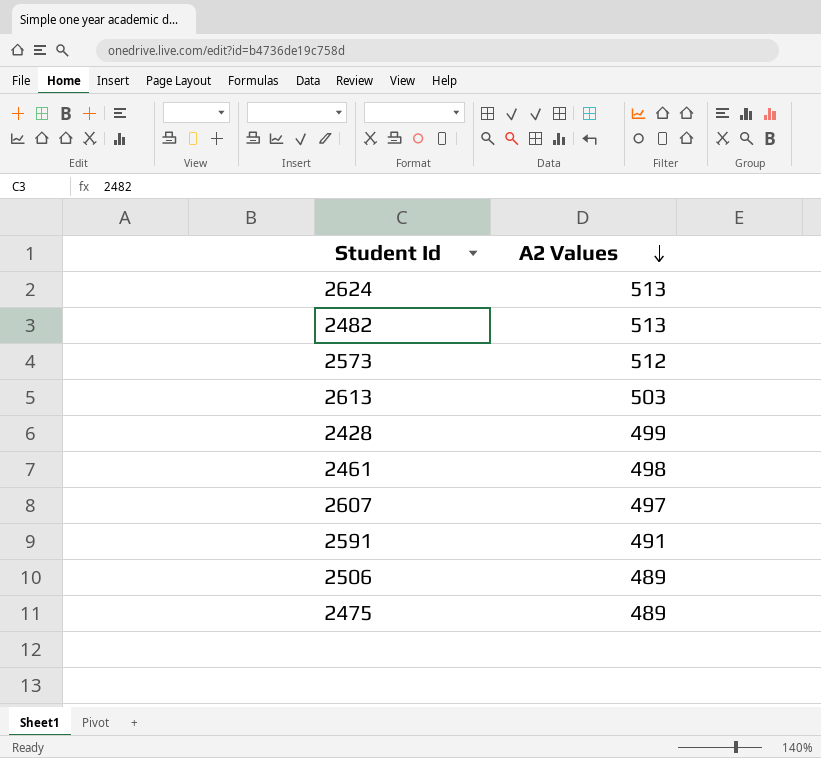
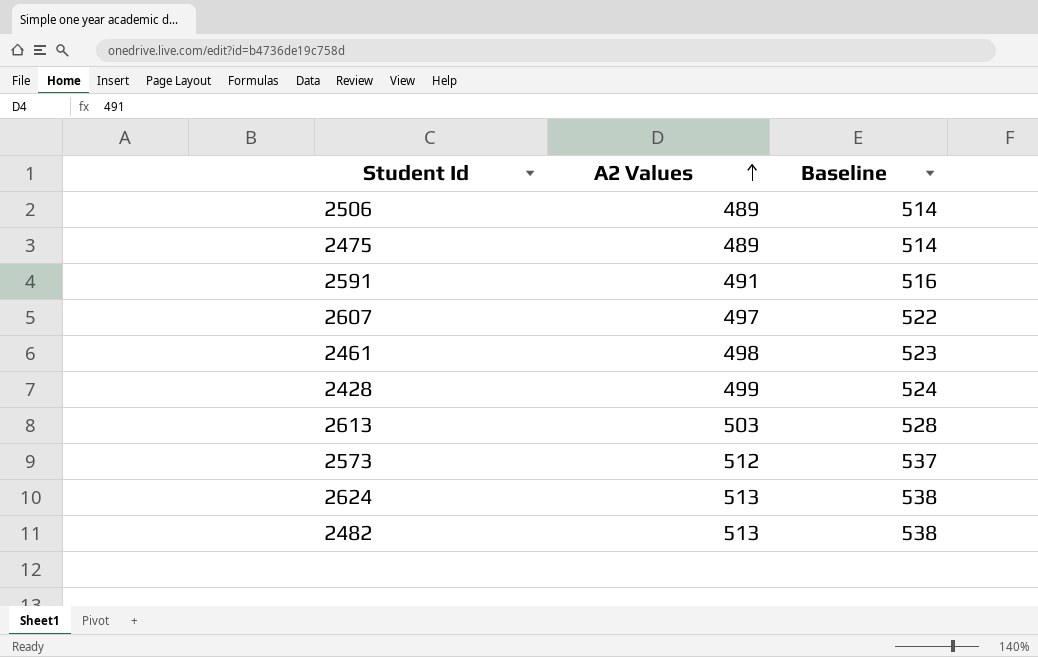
row order: A2 Values descending -> A2 Values ascending
column Baseline | formula: none -> [A2 Values] + 25

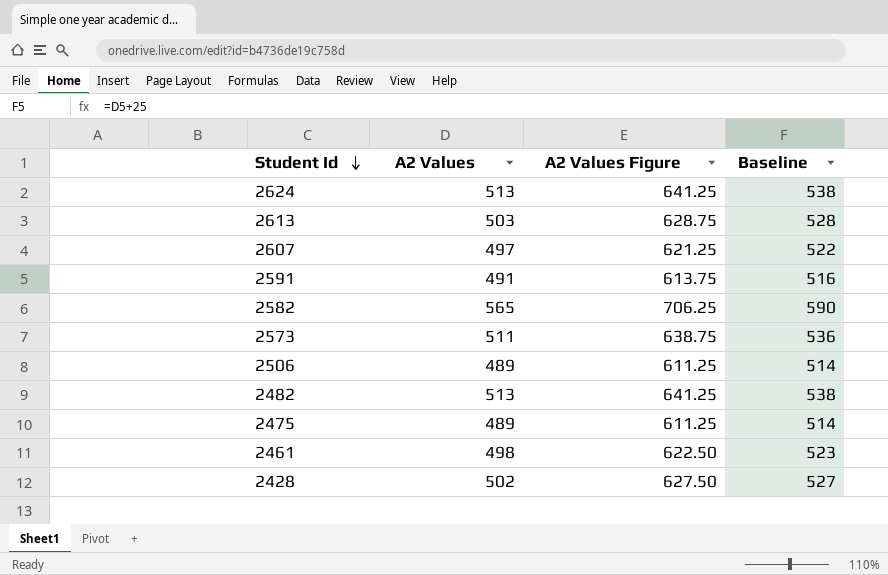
row order: A2 Values ascending -> Student Id descending
column A2 Values Figure | formula: none -> [A2 Values] * 1.25
row 2582: none -> 565 | 706.25 | 590
2573 | A2 Values: 512 -> 511
2573 | Baseline: 537 -> 536
2428 | A2 Values: 499 -> 502
2428 | Baseline: 524 -> 527

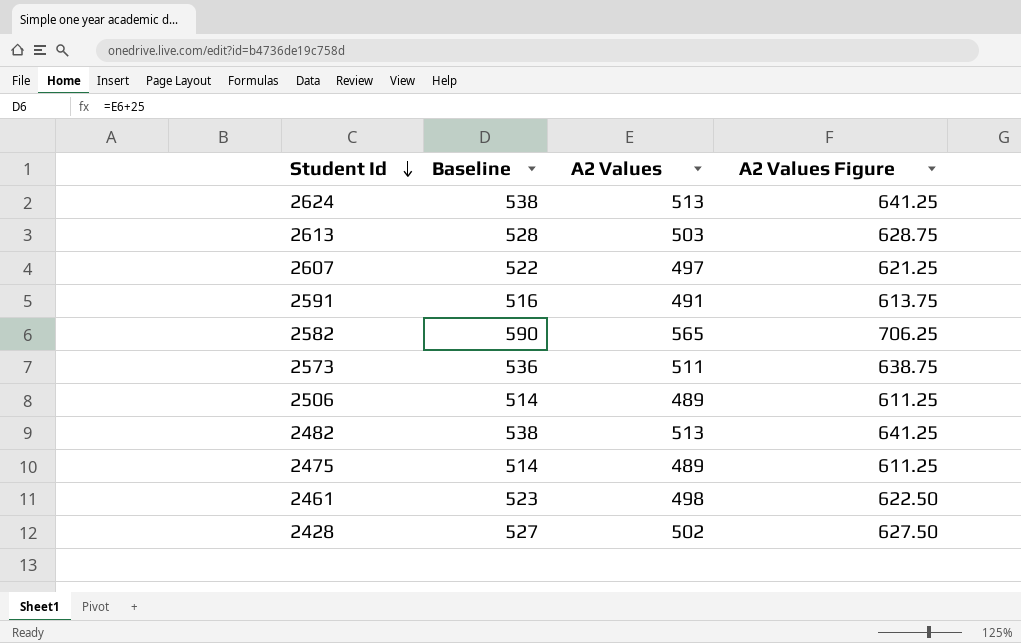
column Baseline | position: 4 -> 2

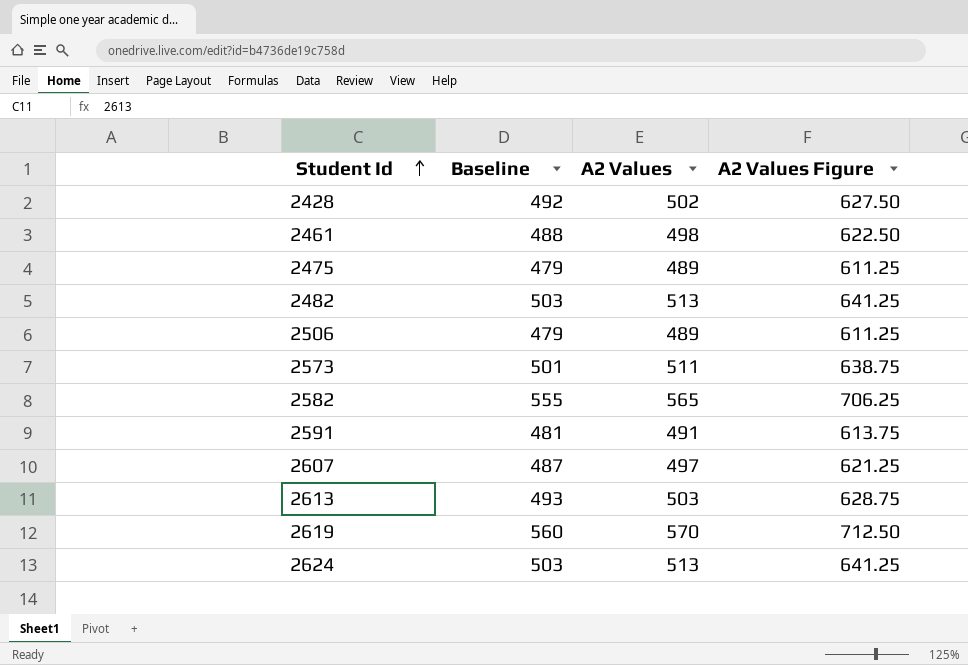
row order: Student Id descending -> Student Id ascending
column Baseline | formula: [A2 Values] + 25 -> [A2 Values] - 10
row 2619: none -> 560 | 570 | 712.50

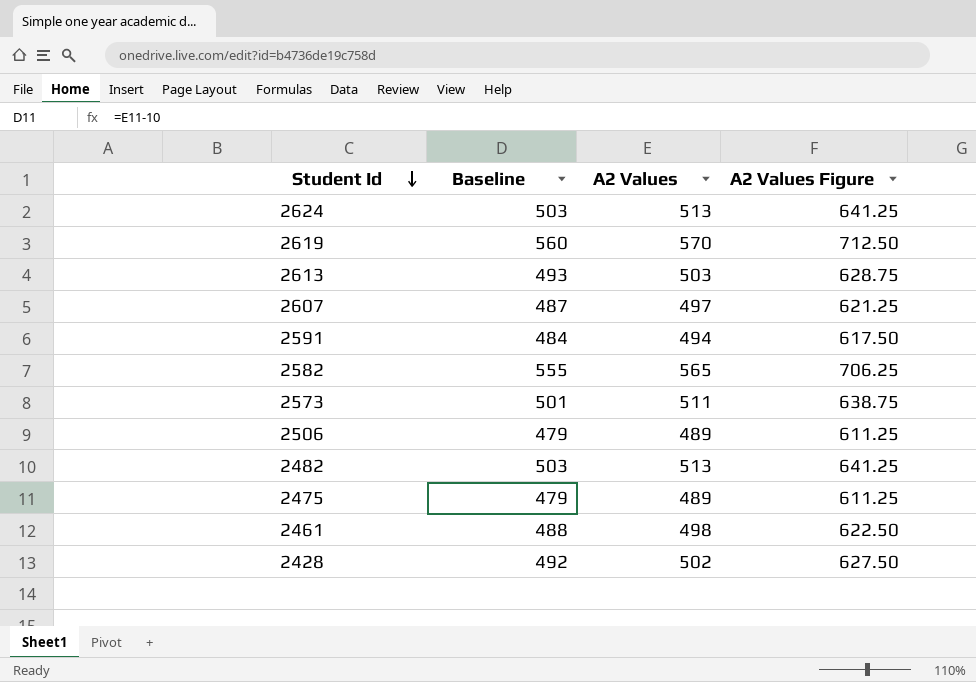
row order: Student Id ascending -> Student Id descending
2591 | Baseline: 481 -> 484
2591 | A2 Values: 491 -> 494
2591 | A2 Values Figure: 613.75 -> 617.50

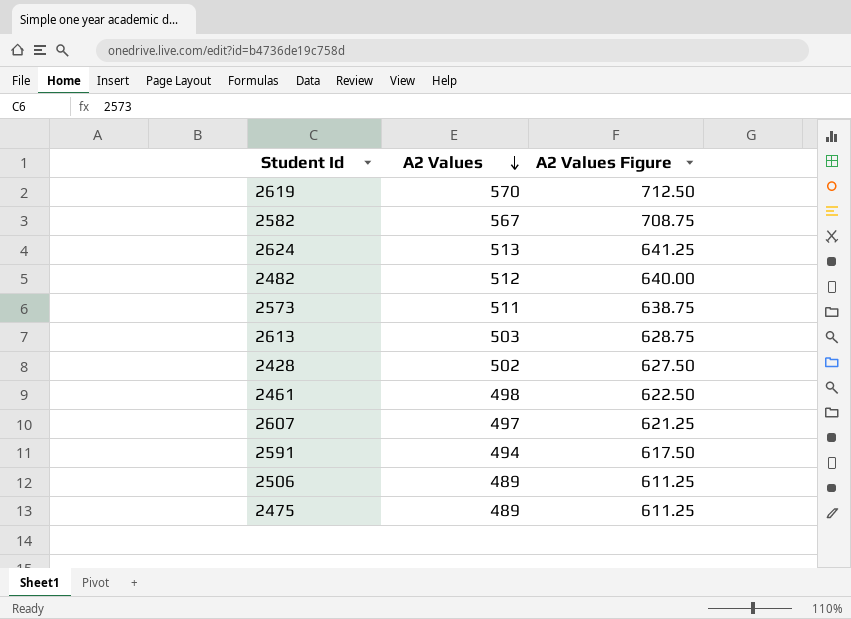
row order: Student Id descending -> A2 Values descending
column Baseline | formula: [A2 Values] - 10 -> none
2582 | A2 Values: 565 -> 567
2582 | A2 Values Figure: 706.25 -> 708.75
2482 | A2 Values: 513 -> 512
2482 | A2 Values Figure: 641.25 -> 640.00

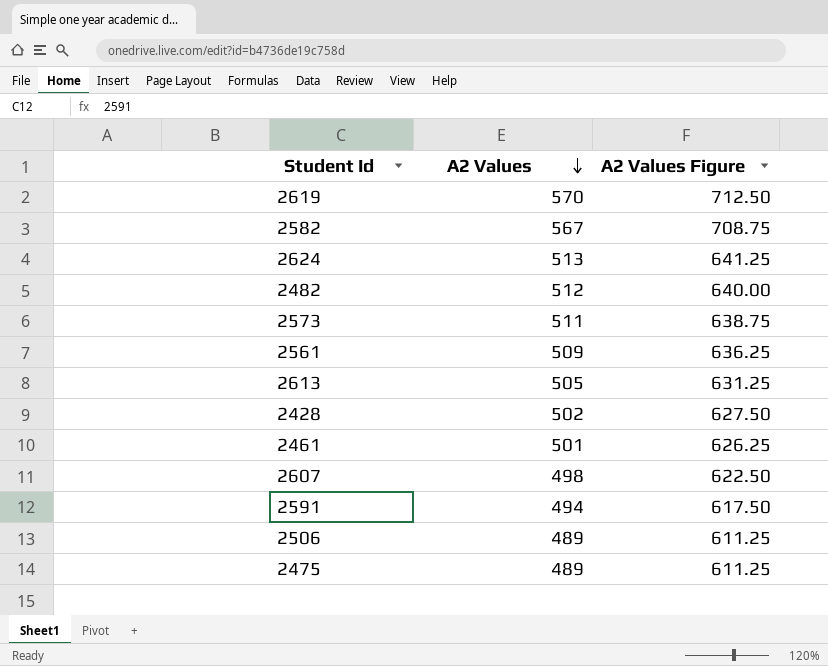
row 2561: none -> 509 | 636.25
2613 | A2 Values: 503 -> 505
2613 | A2 Values Figure: 628.75 -> 631.25
2461 | A2 Values: 498 -> 501
2461 | A2 Values Figure: 622.50 -> 626.25
2607 | A2 Values: 497 -> 498
2607 | A2 Values Figure: 621.25 -> 622.50

